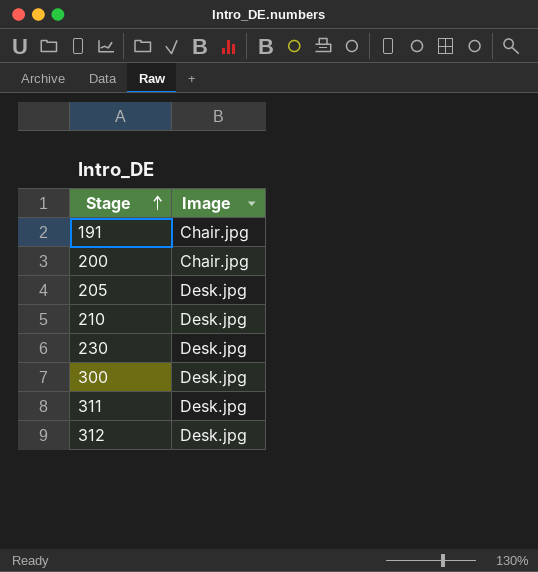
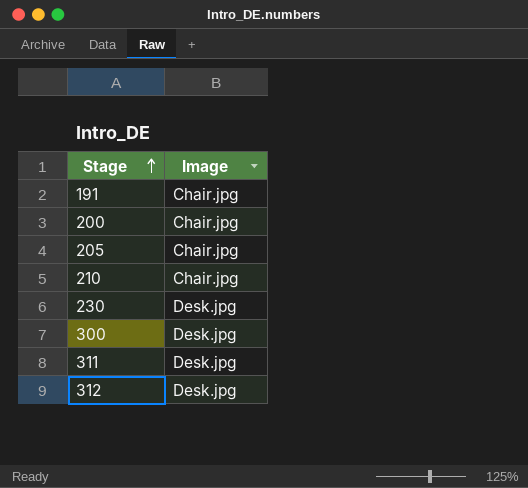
205 | Image: Desk.jpg -> Chair.jpg
210 | Image: Desk.jpg -> Chair.jpg

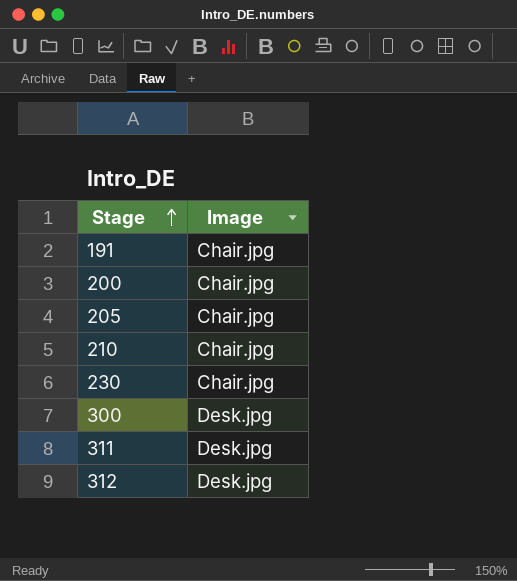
230 | Image: Desk.jpg -> Chair.jpg

